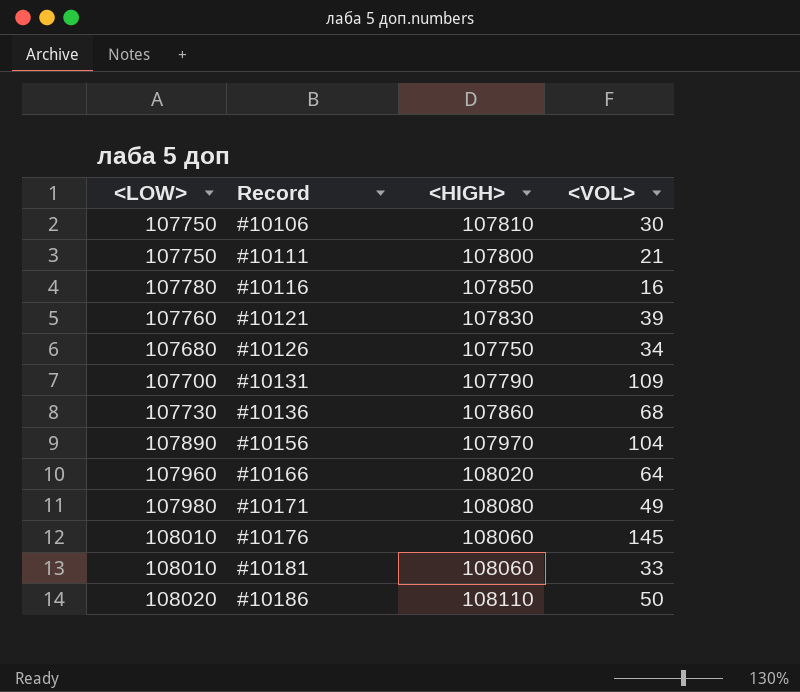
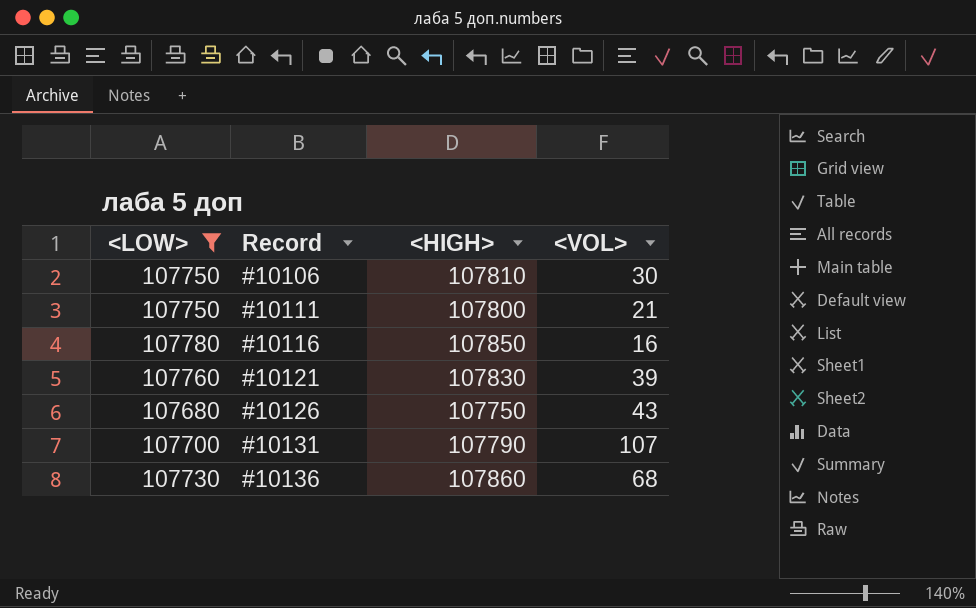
filter: none -> <LOW> <= 107780
#10126 | <VOL>: 34 -> 43
#10131 | <VOL>: 109 -> 107

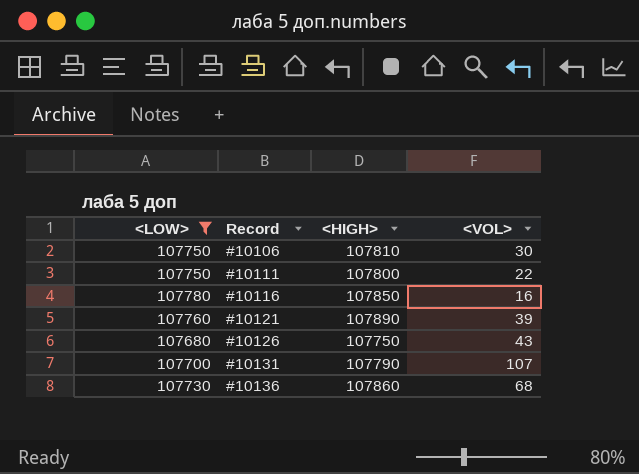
#10111 | <VOL>: 21 -> 22
#10121 | <HIGH>: 107830 -> 107890

